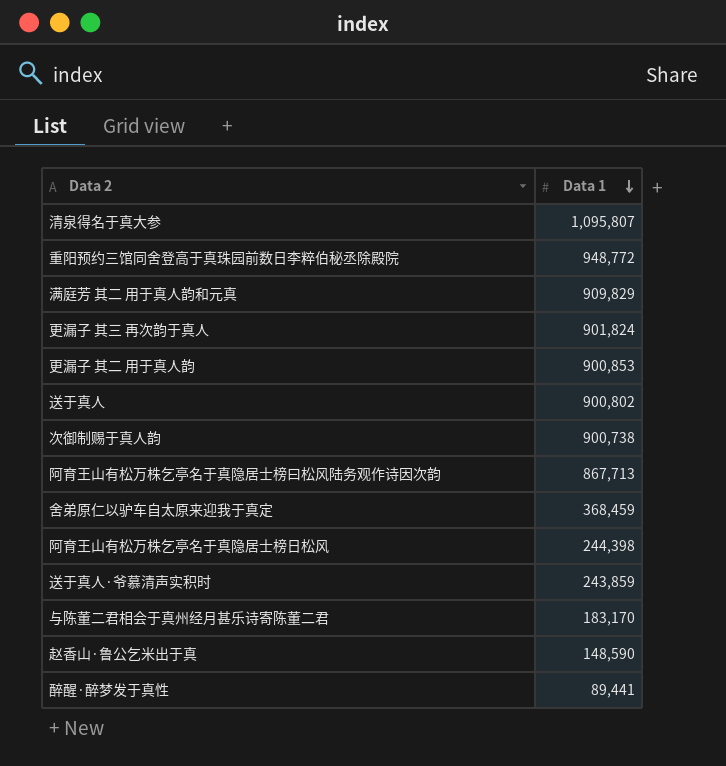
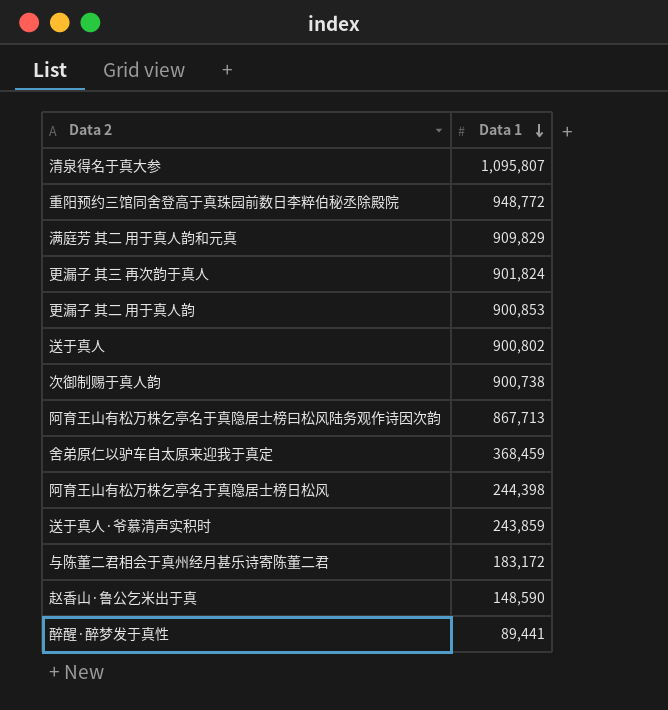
与陈董二君相会于真州经月甚乐诗寄陈董二君 | Data 1: 183,170 -> 183,172

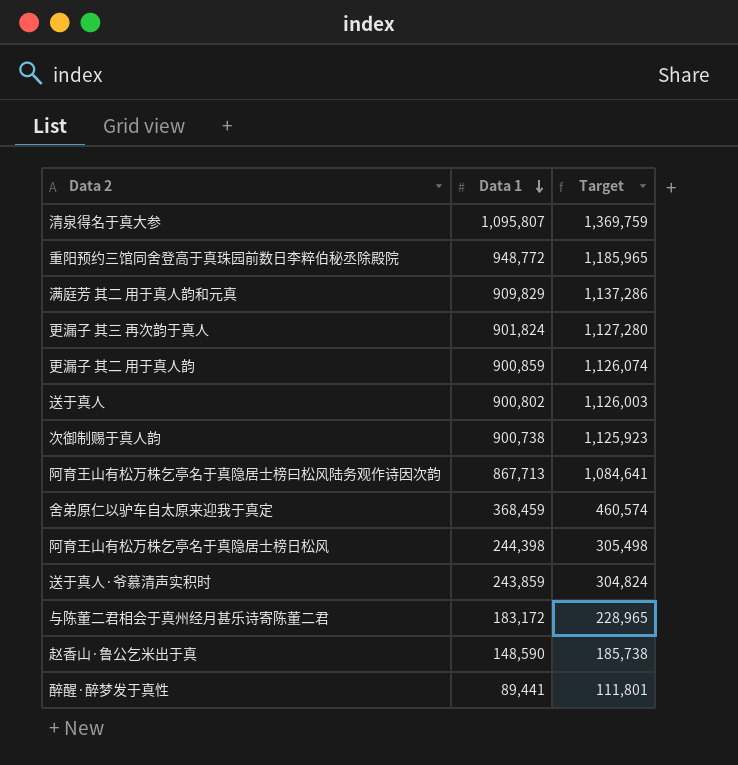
column Target | formula: none -> [Data 1] * 1.25
更漏子 其二 用于真人韵 | Data 1: 900,853 -> 900,859

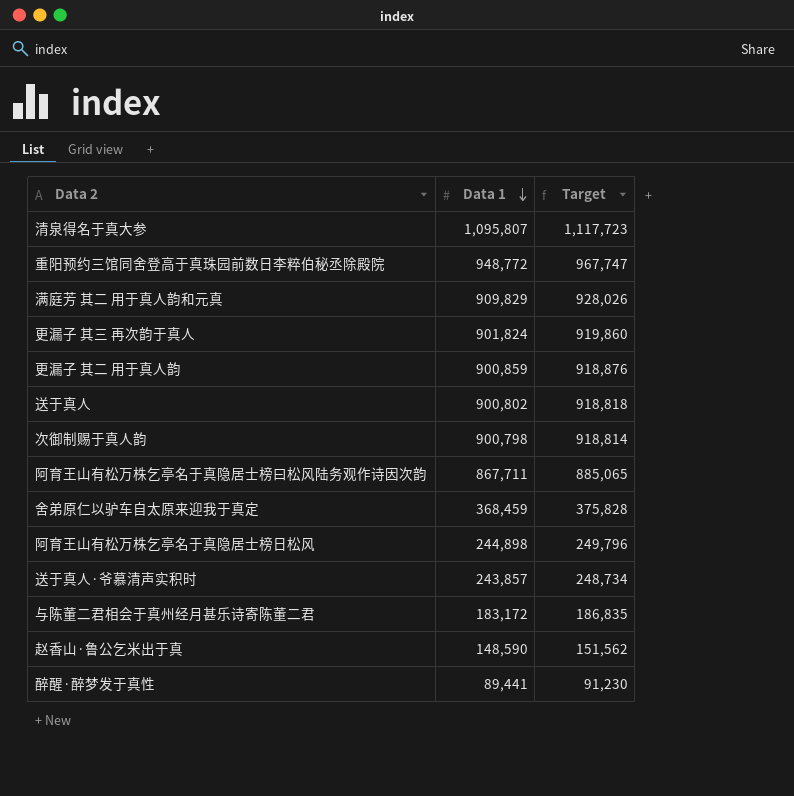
column Target | formula: [Data 1] * 1.25 -> [Data 1] * 1.02
次御制赐于真人韵 | Data 1: 900,738 -> 900,798
阿育王山有松万株乞亭名于真隐居士榜曰松风陆务观作诗因次韵 | Data 1: 867,713 -> 867,711
阿育王山有松万株乞亭名于真隐居士榜日松风 | Data 1: 244,398 -> 244,898
送于真人·爷慕清声实积时 | Data 1: 243,859 -> 243,857

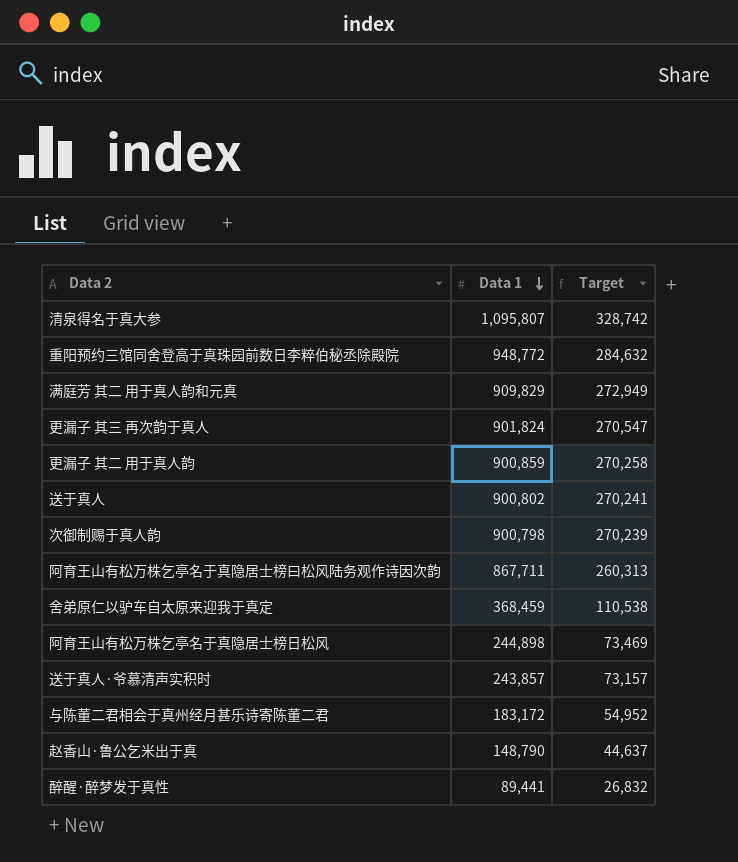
column Target | formula: [Data 1] * 1.02 -> [Data 1] * 0.3
赵香山·鲁公乞米出于真 | Data 1: 148,590 -> 148,790

